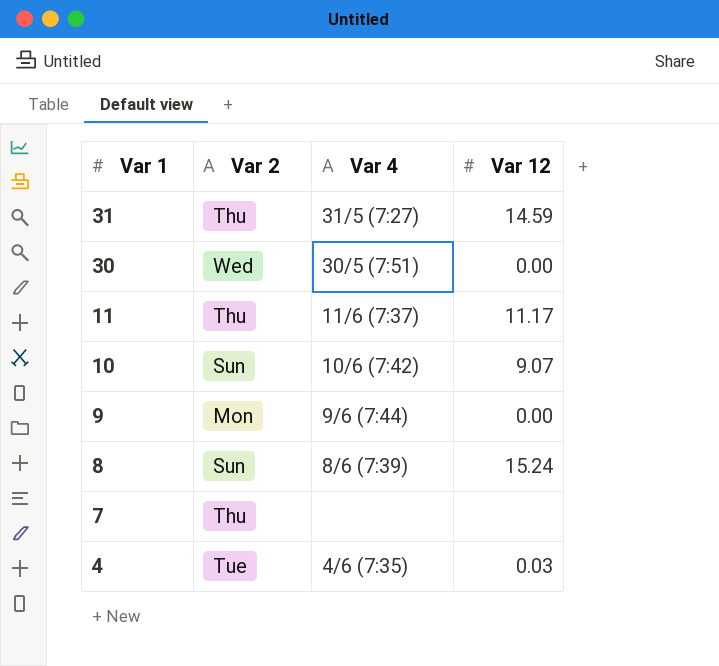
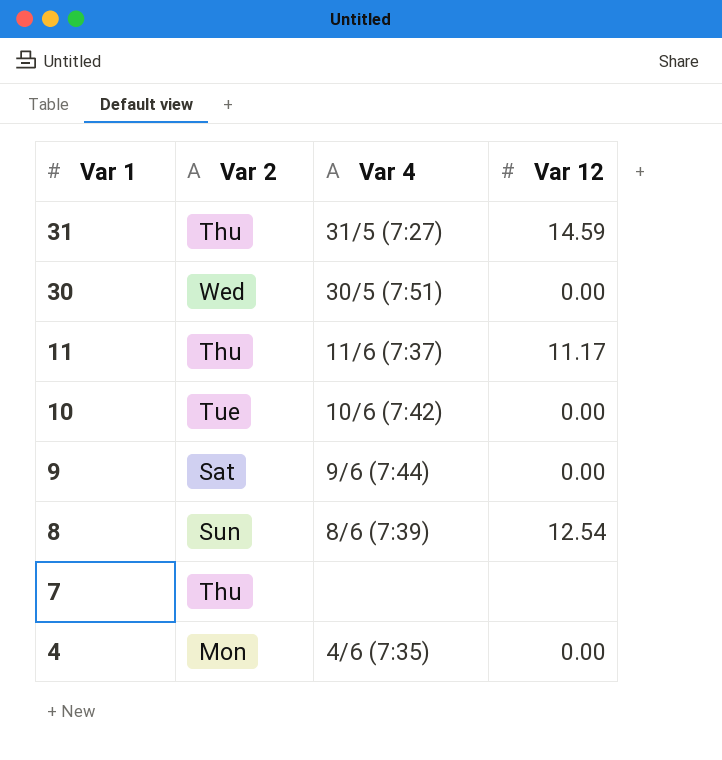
10 | Var 2: Sun -> Tue
10 | Var 12: 9.07 -> 0.00
9 | Var 2: Mon -> Sat
8 | Var 12: 15.24 -> 12.54
4 | Var 2: Tue -> Mon
4 | Var 12: 0.03 -> 0.00

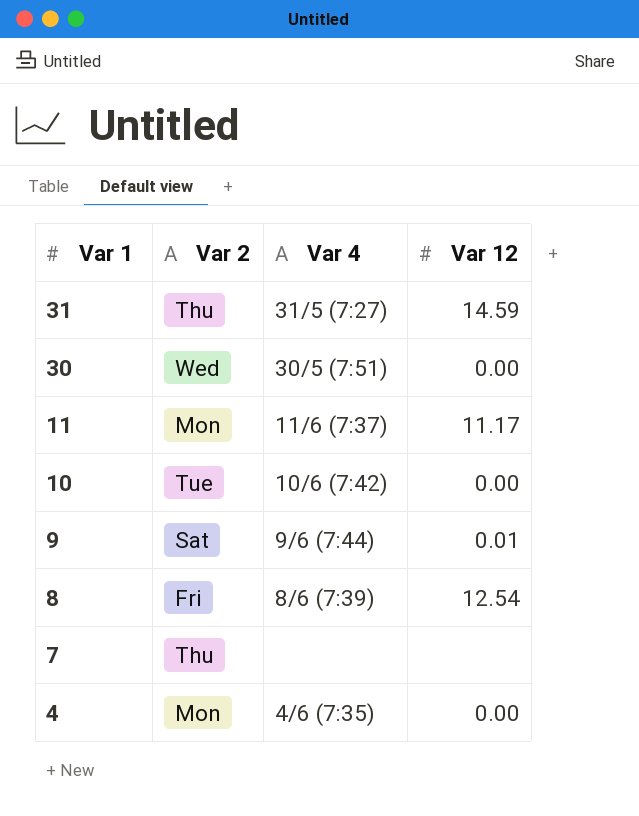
11 | Var 2: Thu -> Mon
9 | Var 12: 0.00 -> 0.01
8 | Var 2: Sun -> Fri

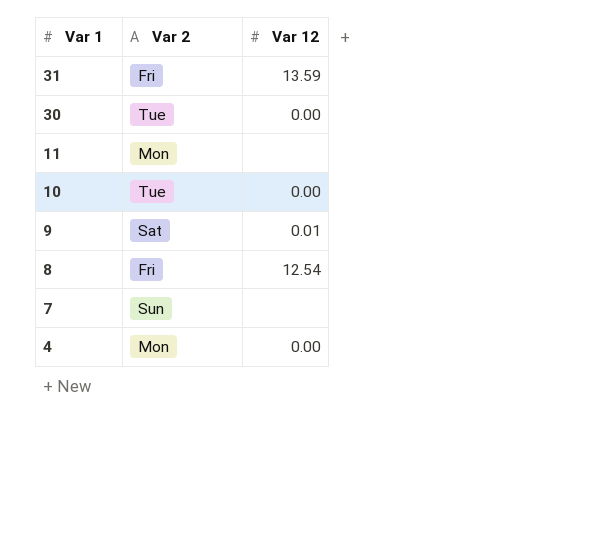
column Var 4 | position: 3 -> none
31 | Var 2: Thu -> Fri
31 | Var 12: 14.59 -> 13.59
30 | Var 2: Wed -> Tue
11 | Var 12: 11.17 -> none
7 | Var 2: Thu -> Sun

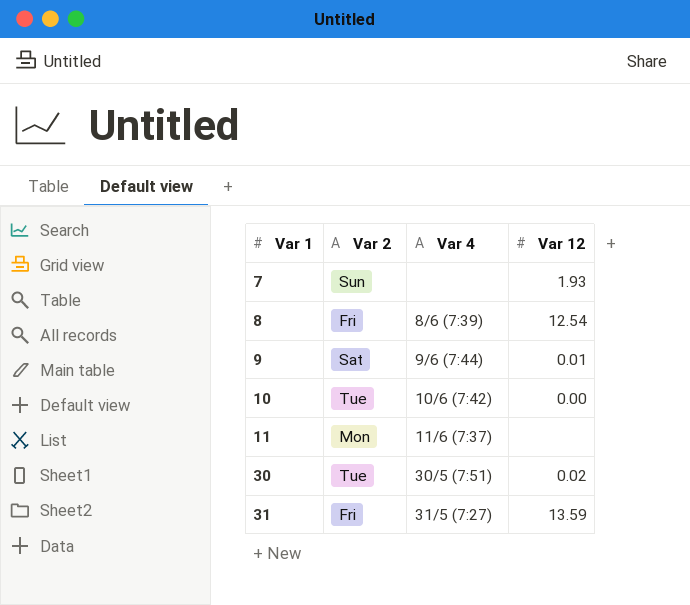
row order: Var 1 descending -> Var 1 ascending
column Var 4 | position: none -> 3
row 4: Mon | 0.00 -> none
7 | Var 12: none -> 1.93
30 | Var 12: 0.00 -> 0.02

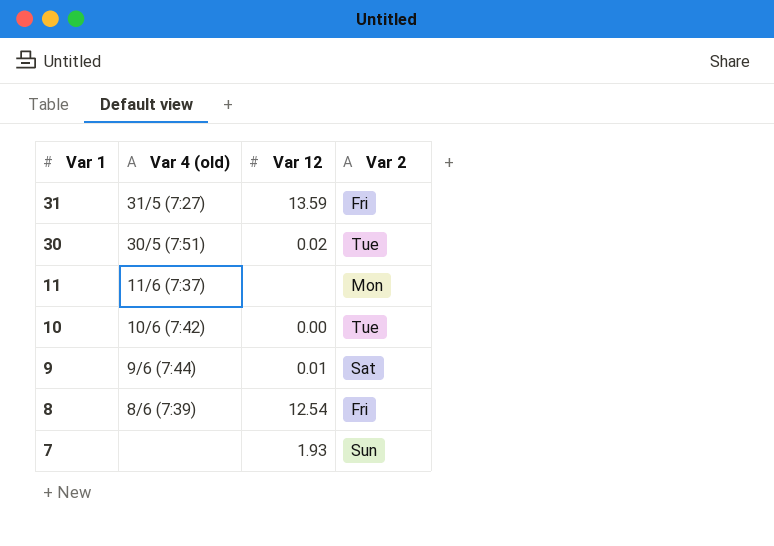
row order: Var 1 ascending -> Var 1 descending
column name: Var 4 -> Var 4 (old)
column Var 2 | position: 2 -> 4

